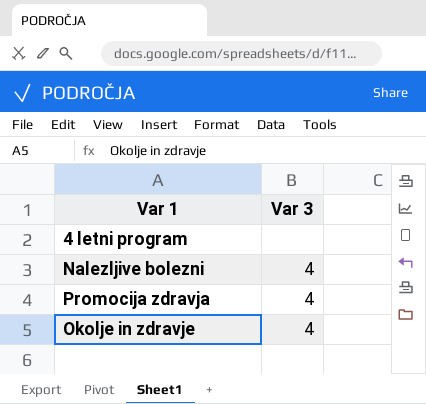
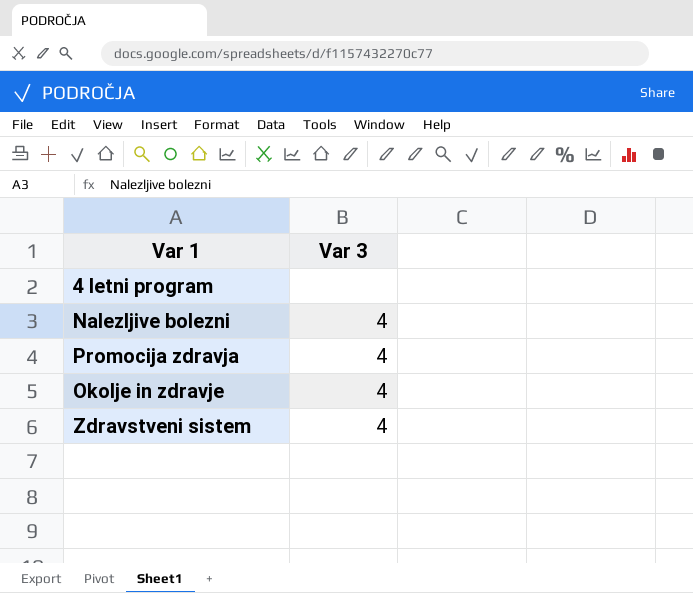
row Zdravstveni sistem: none -> 4

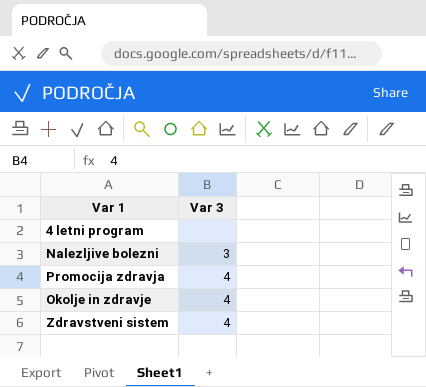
Nalezljive bolezni | Var 3: 4 -> 3

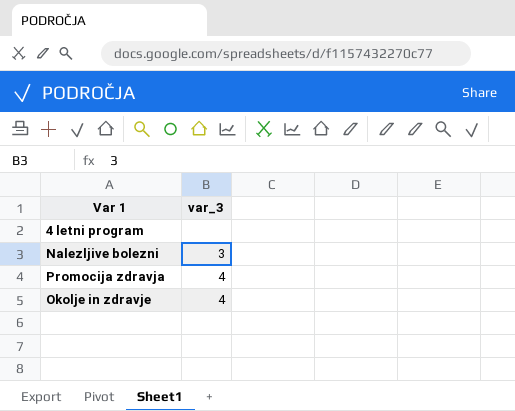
column name: Var 3 -> var_3
row Zdravstveni sistem: 4 -> none

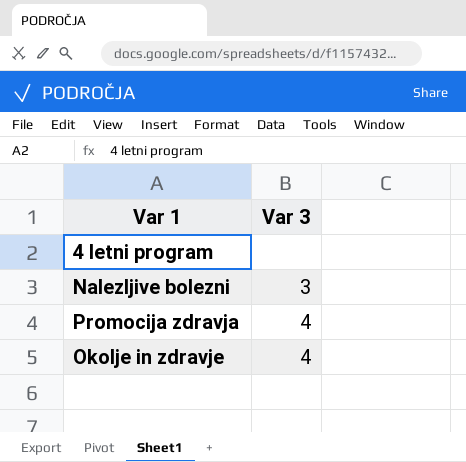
column name: var_3 -> Var 3

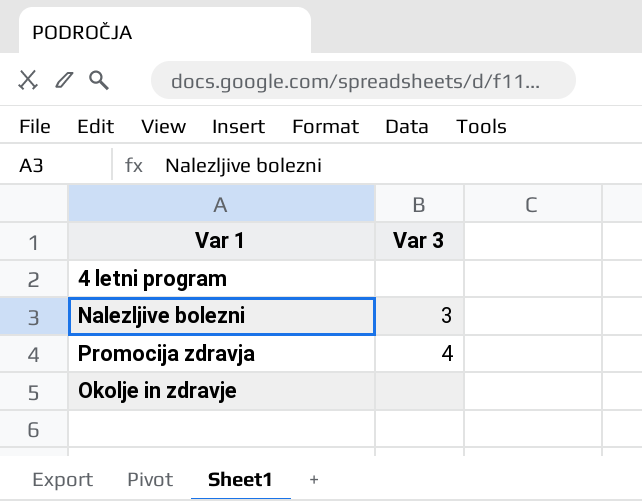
Okolje in zdravje | Var 3: 4 -> none

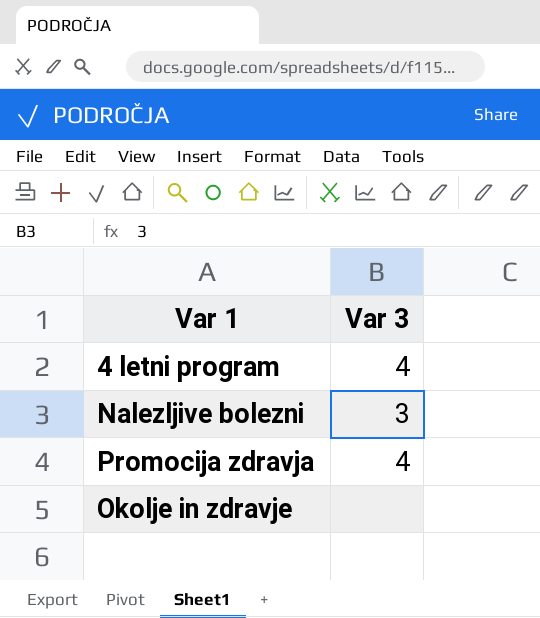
4 letni program | Var 3: none -> 4

